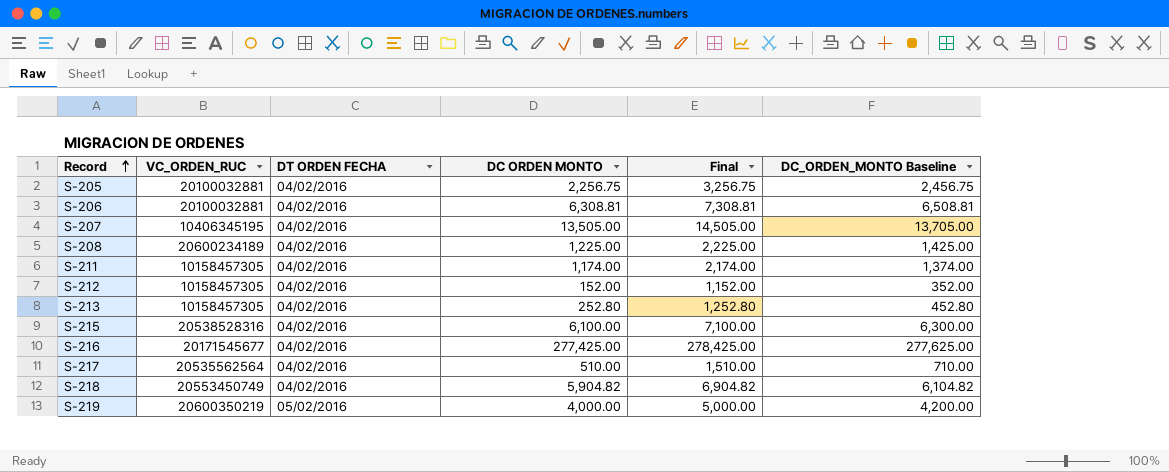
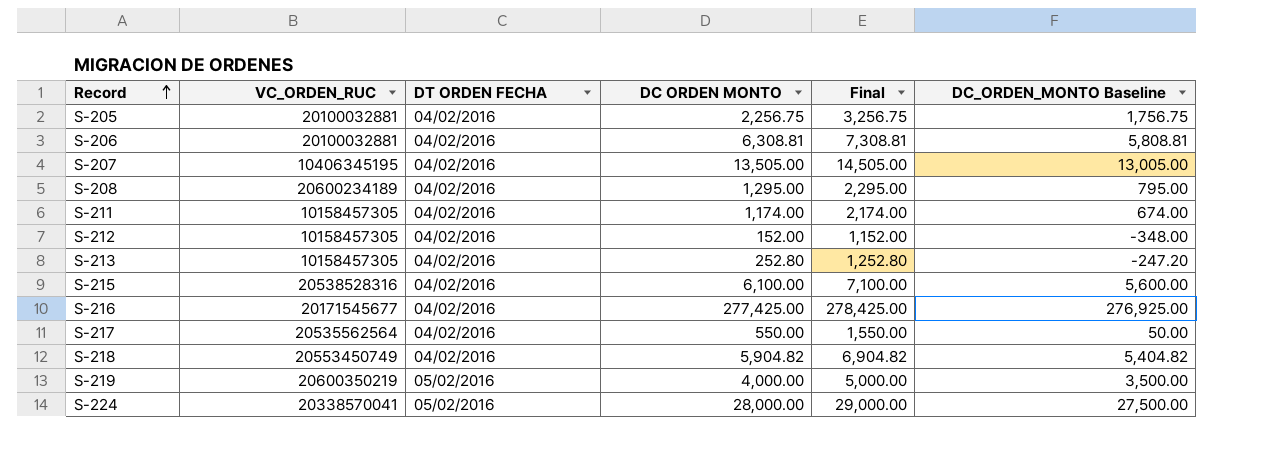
column DC_ORDEN_MONTO Baseline | formula: [DC ORDEN MONTO] + 200 -> [DC ORDEN MONTO] - 500
S-208 | DC ORDEN MONTO: 1,225.00 -> 1,295.00
S-208 | Final: 2,225.00 -> 2,295.00
S-217 | DC ORDEN MONTO: 510.00 -> 550.00
S-217 | Final: 1,510.00 -> 1,550.00
row S-224: none -> 20338570041 | 05/02/2016 | 28,000.00 | 29,000.00 | 27,500.00

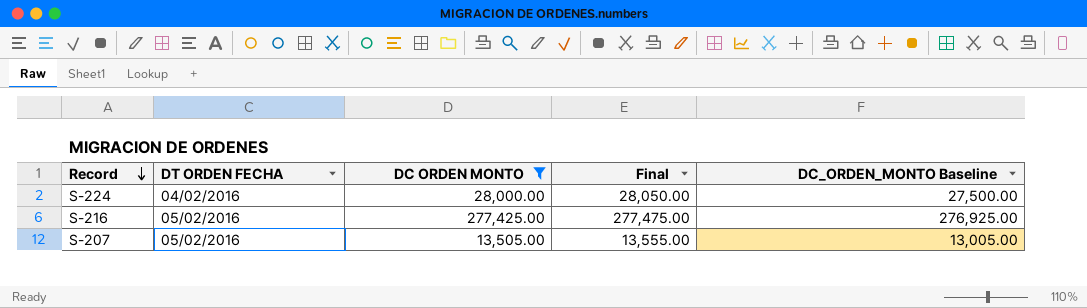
filter: none -> DC ORDEN MONTO >= 13,505.00
row order: Record ascending -> Record descending
column VC_ORDEN_RUC | position: 2 -> none
column Final | formula: [DC ORDEN MONTO] + 1000 -> [DC ORDEN MONTO] + 50
S-224 | DT ORDEN FECHA: 05/02/2016 -> 04/02/2016
S-216 | DT ORDEN FECHA: 04/02/2016 -> 05/02/2016
S-207 | DT ORDEN FECHA: 04/02/2016 -> 05/02/2016

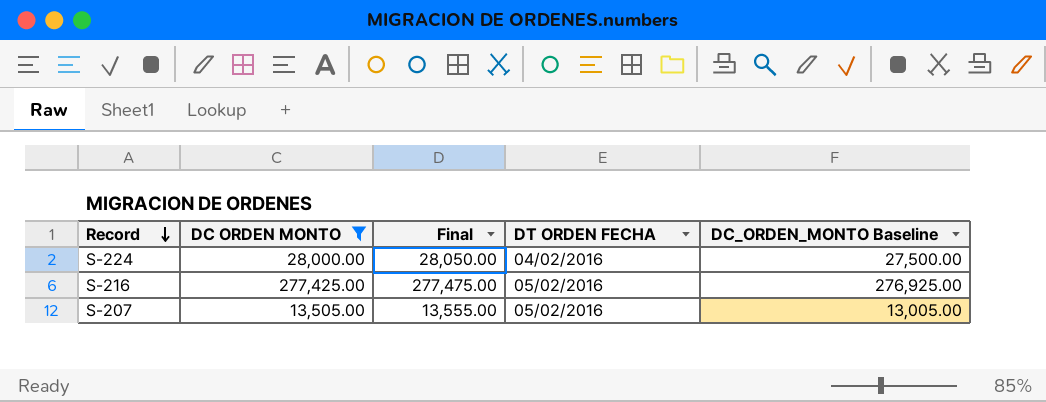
column DT ORDEN FECHA | position: 2 -> 4

